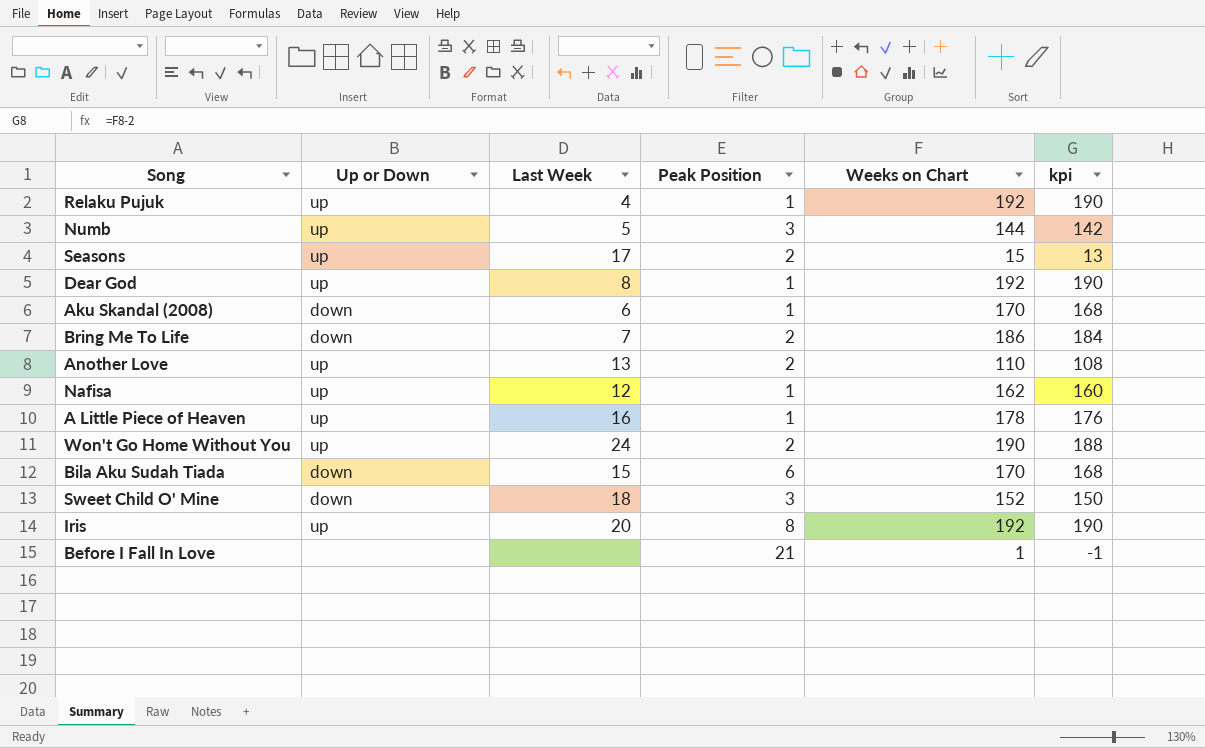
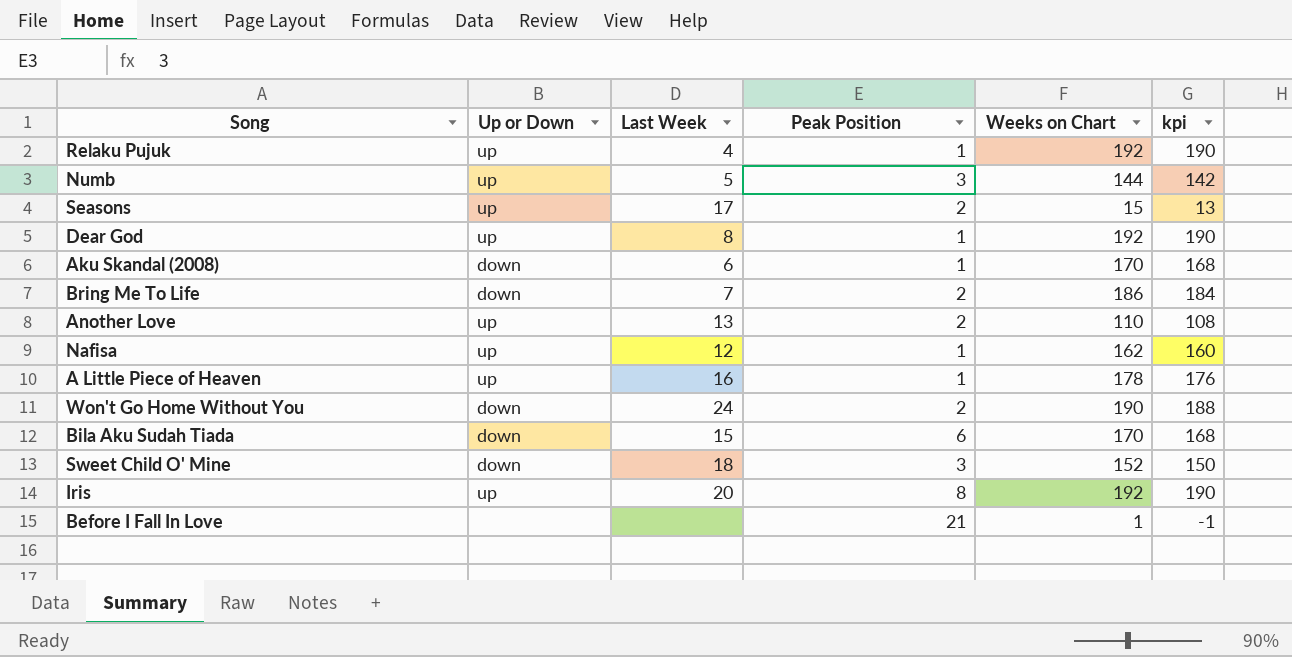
Won't Go Home Without You | Up or Down: up -> down

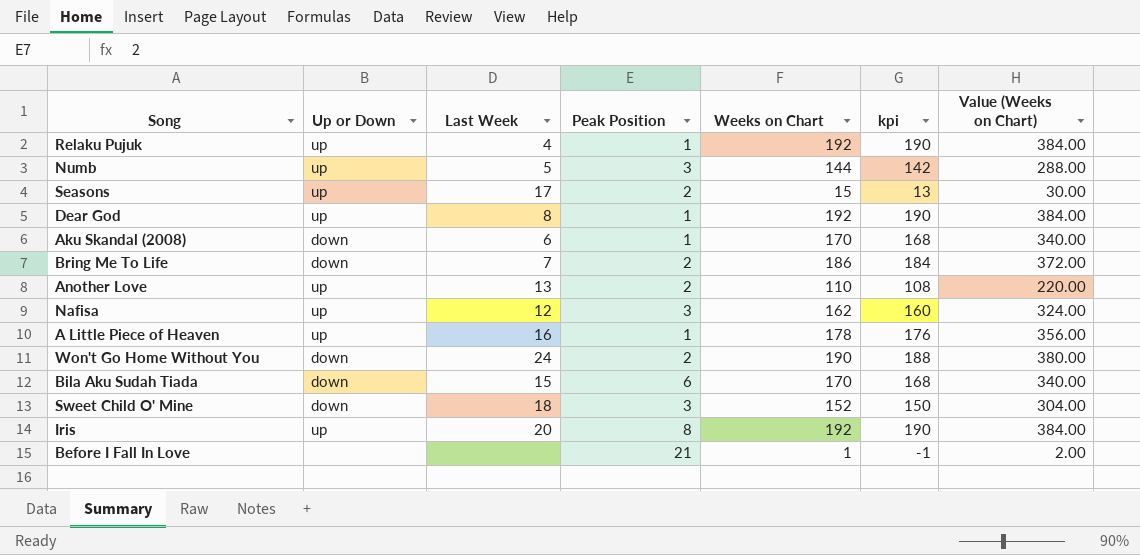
column Value (Weeks on Chart) | formula: none -> [Weeks on Chart] * 2
Nafisa | Peak Position: 1 -> 3

